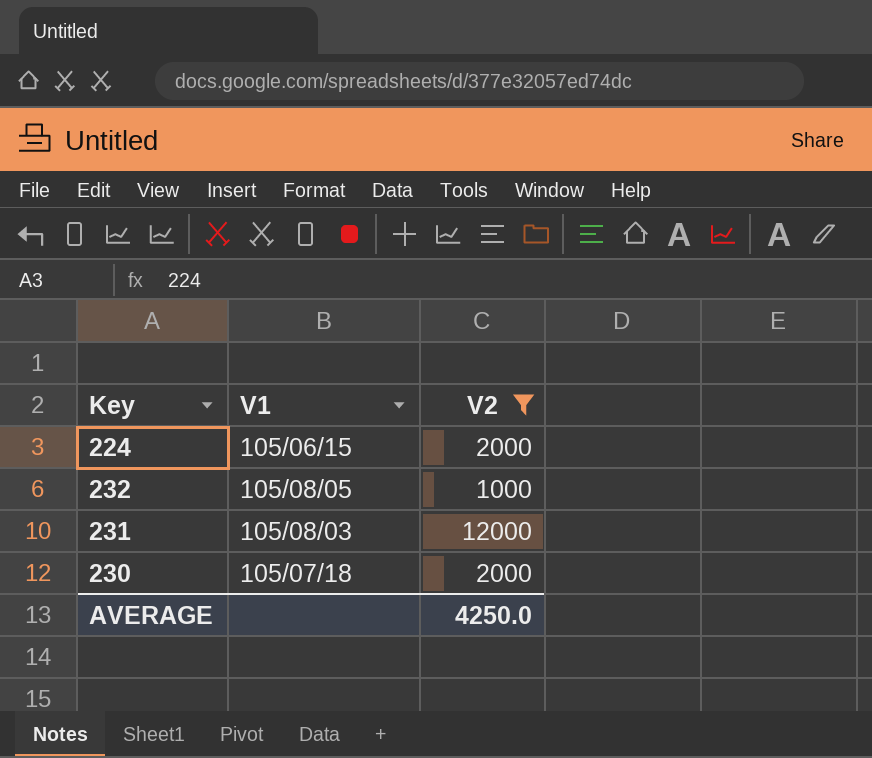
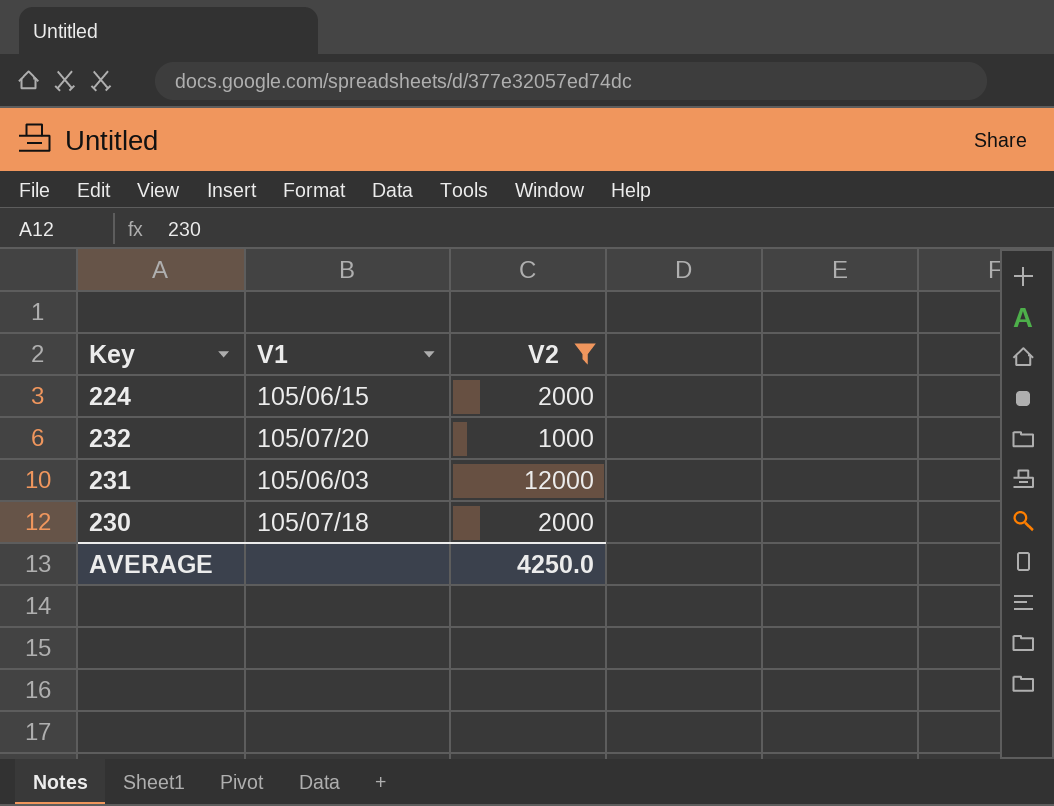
232 | V1: 105/08/05 -> 105/07/20
231 | V1: 105/08/03 -> 105/06/03

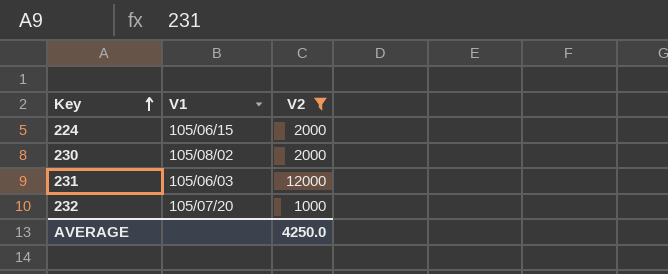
row order: none -> Key ascending
230 | V1: 105/07/18 -> 105/08/02

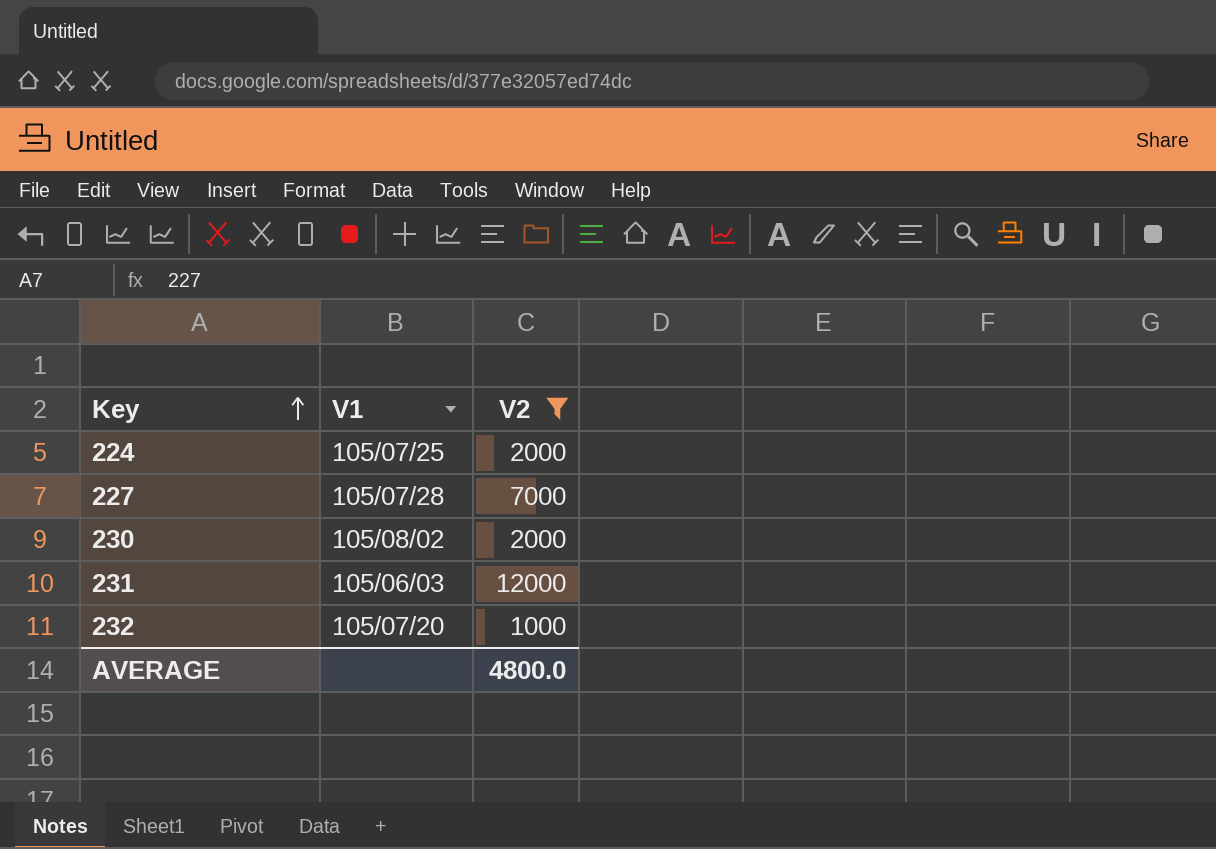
224 | V1: 105/06/15 -> 105/07/25
row 227: none -> 105/07/28 | 7000
AVERAGE | V2: 4250.0 -> 4800.0

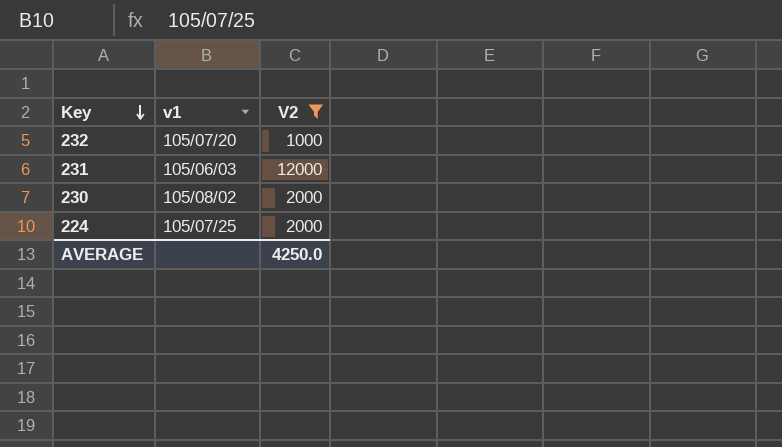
row order: Key ascending -> Key descending
column name: V1 -> v1
row 227: 105/07/28 | 7000 -> none
AVERAGE | V2: 4800.0 -> 4250.0

